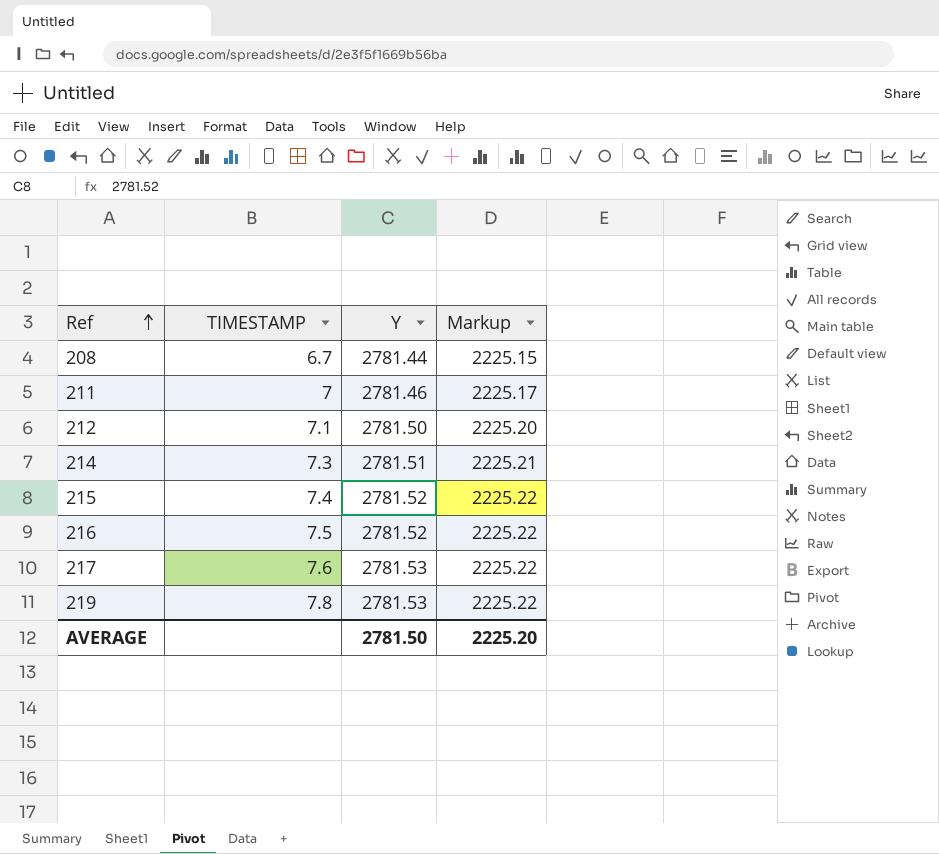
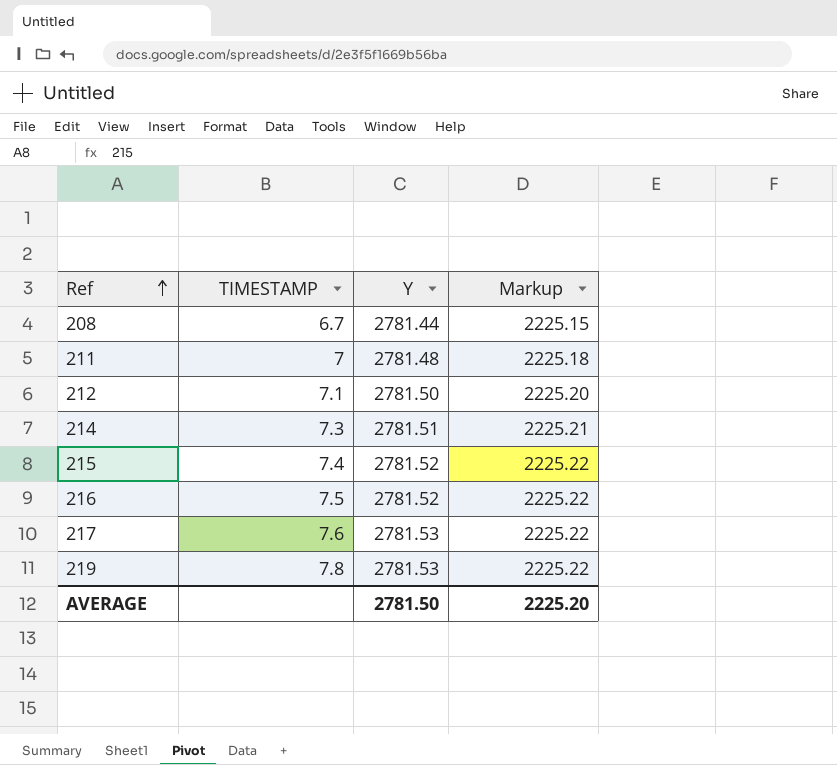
211 | Y: 2781.46 -> 2781.48
211 | Markup: 2225.17 -> 2225.18

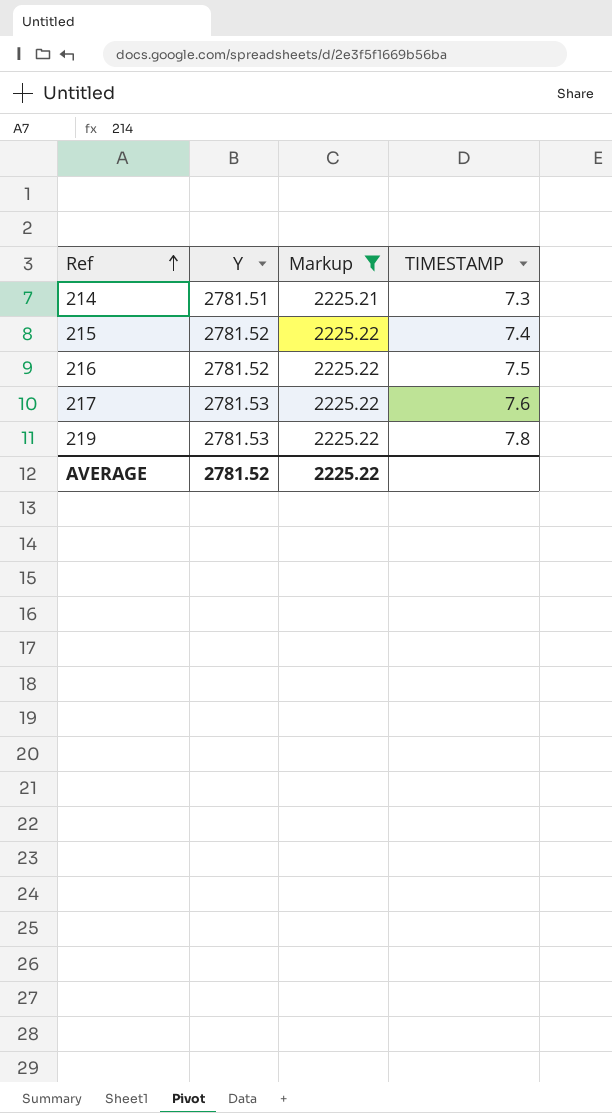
filter: none -> Markup >= 2225.21
column TIMESTAMP | position: 2 -> 4
AVERAGE | Y: 2781.50 -> 2781.52
AVERAGE | Markup: 2225.20 -> 2225.22

